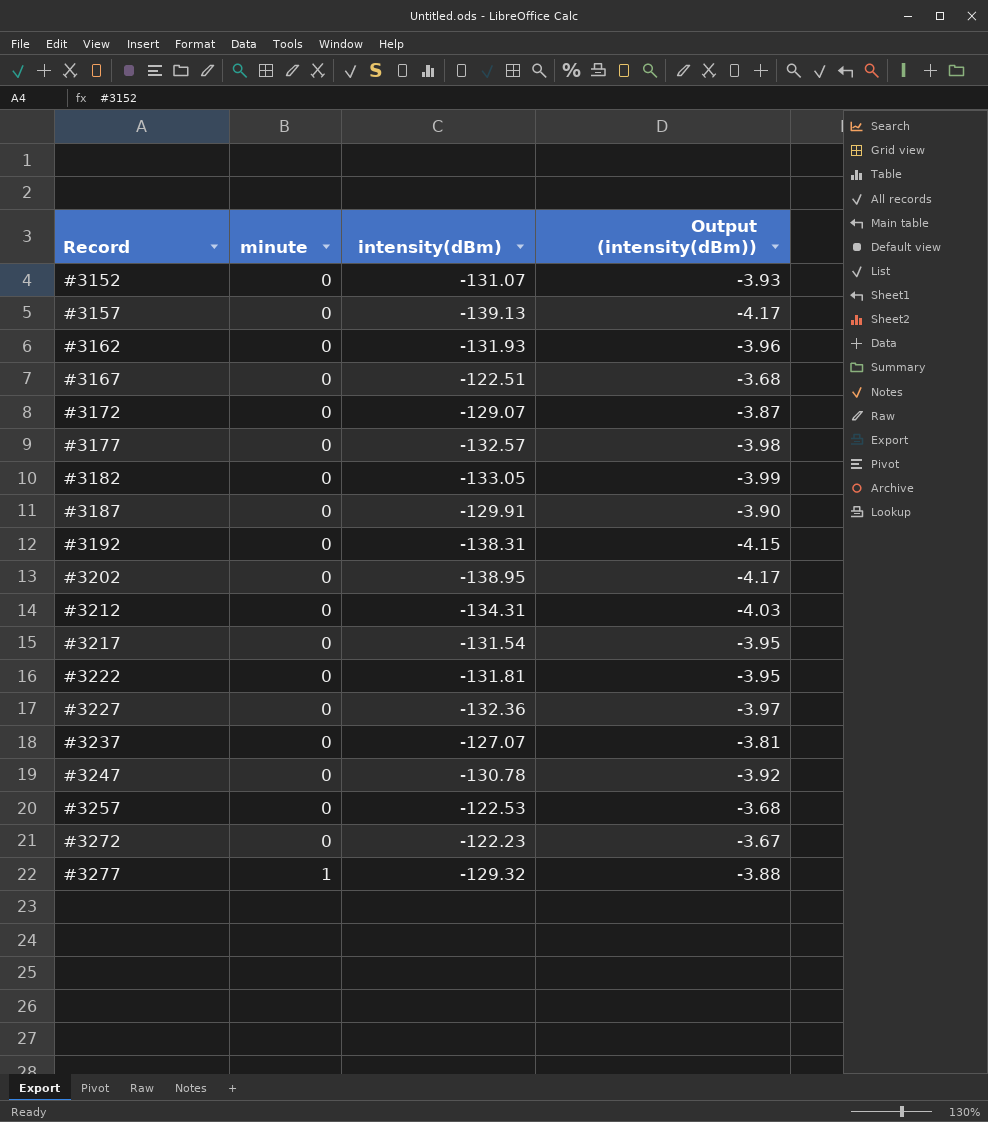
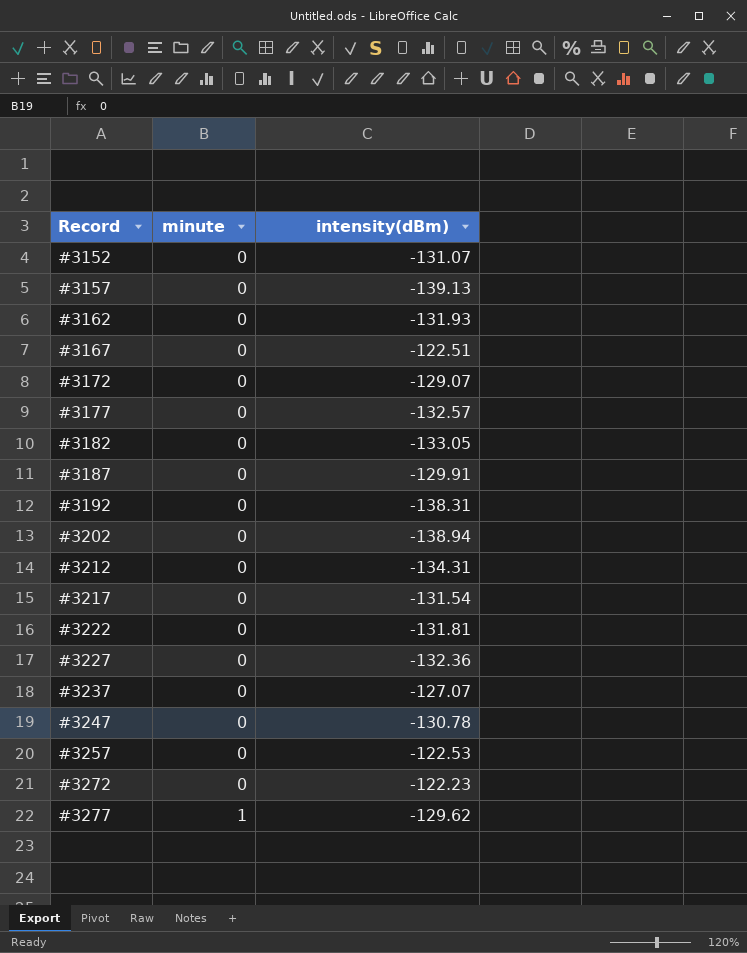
column Output (intensity(dBm)) | formula: [intensity(dBm)] * 0.03 -> none
#3202 | intensity(dBm): -138.95 -> -138.94
#3277 | intensity(dBm): -129.32 -> -129.62

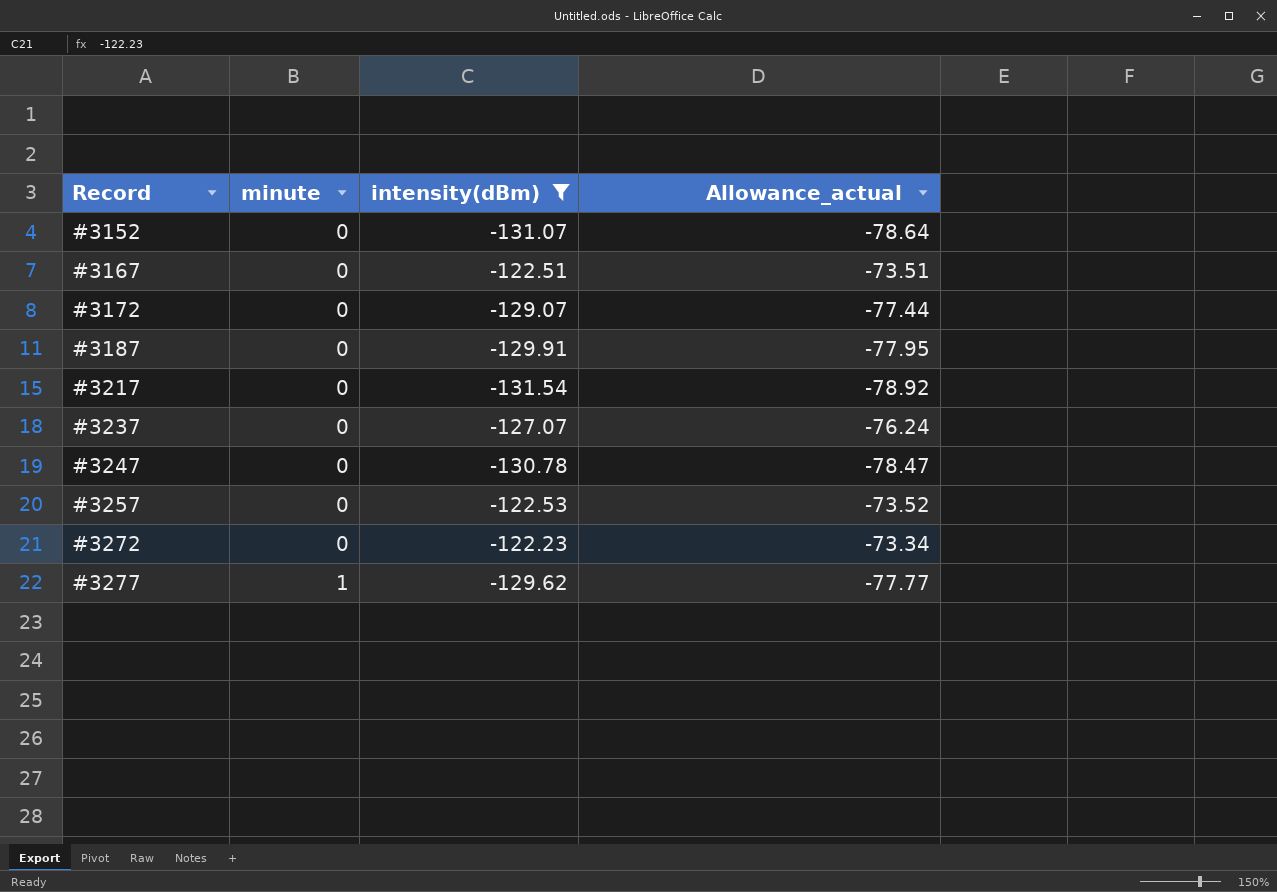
filter: none -> intensity(dBm) >= -131.54
column Allowance_actual | formula: none -> [intensity(dBm)] * 0.6

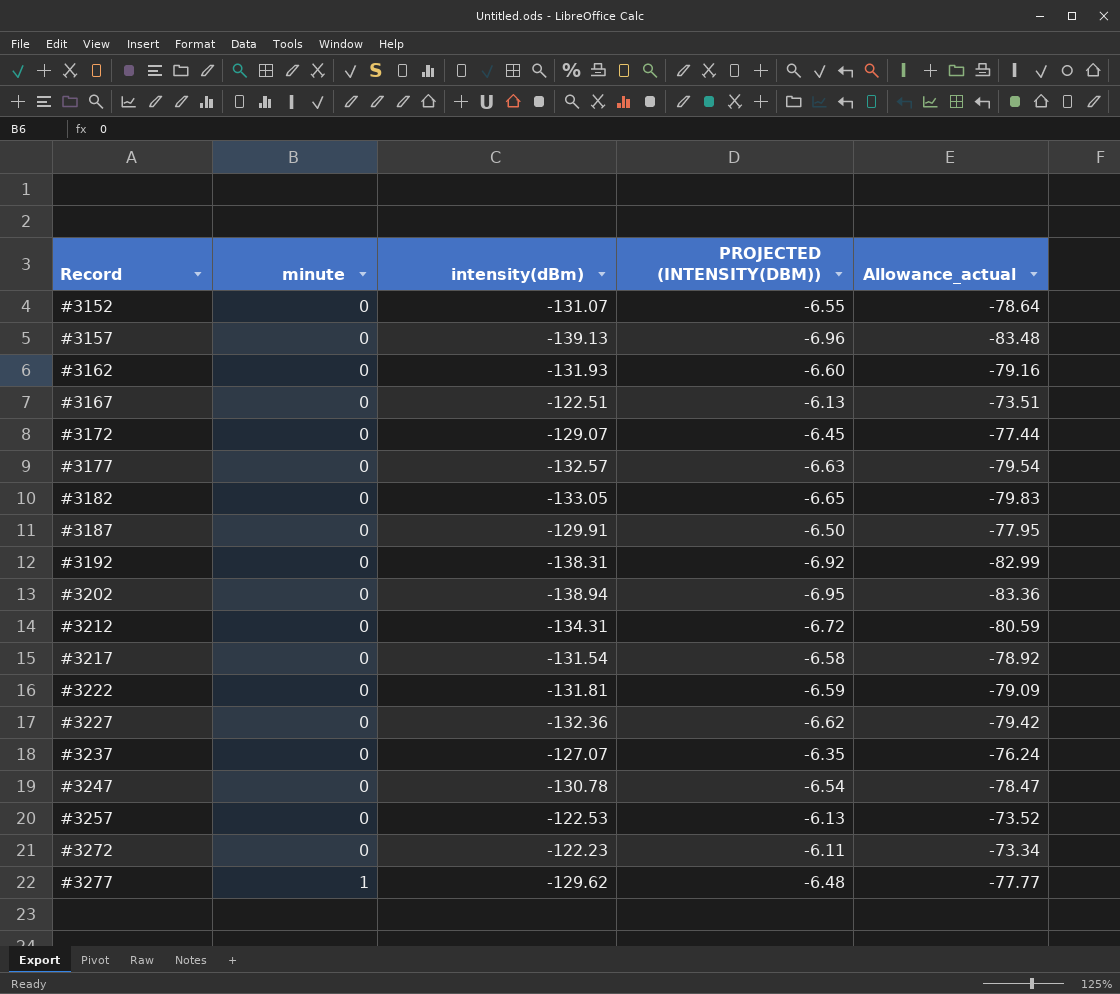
filter: intensity(dBm) >= -131.54 -> none
column PROJECTED (INTENSITY(DBM)) | formula: none -> [intensity(dBm)] * 0.05

